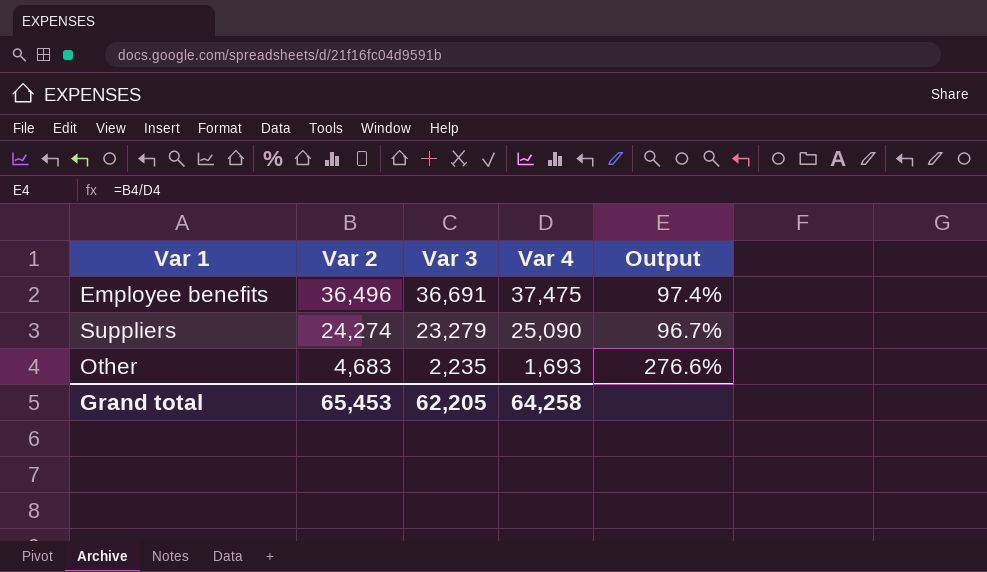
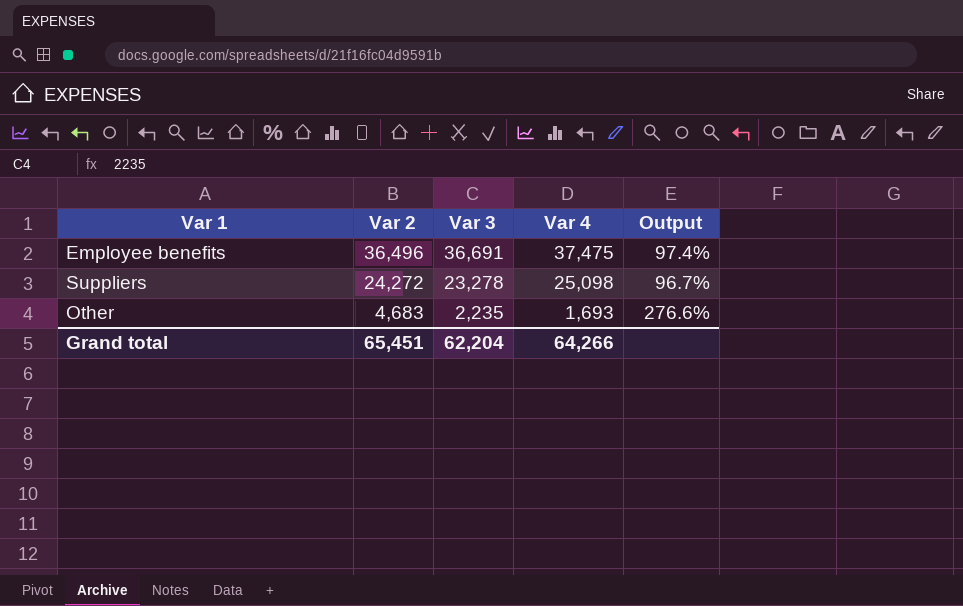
Suppliers | Var 2: 24,274 -> 24,272
Suppliers | Var 3: 23,279 -> 23,278
Suppliers | Var 4: 25,090 -> 25,098
Grand total | Var 2: 65,453 -> 65,451
Grand total | Var 3: 62,205 -> 62,204
Grand total | Var 4: 64,258 -> 64,266

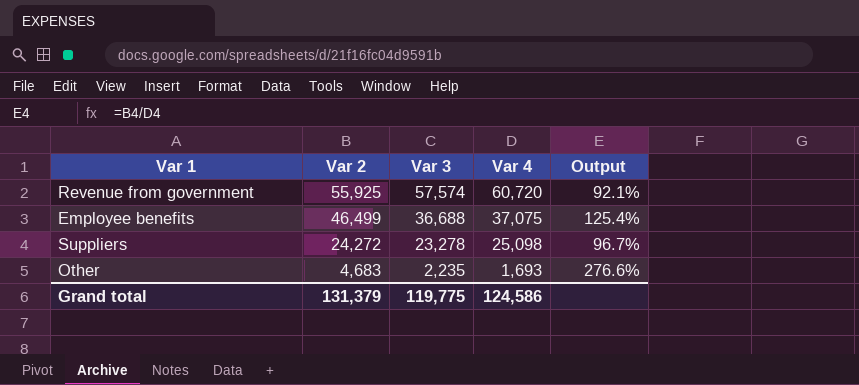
row Revenue from government: none -> 55,925 | 57,574 | 60,720 | 92.1%
Employee benefits | Var 2: 36,496 -> 46,499
Employee benefits | Var 3: 36,691 -> 36,688
Employee benefits | Var 4: 37,475 -> 37,075
Employee benefits | Output: 97.4% -> 125.4%
Grand total | Var 2: 65,451 -> 131,379
Grand total | Var 3: 62,204 -> 119,775
Grand total | Var 4: 64,266 -> 124,586

